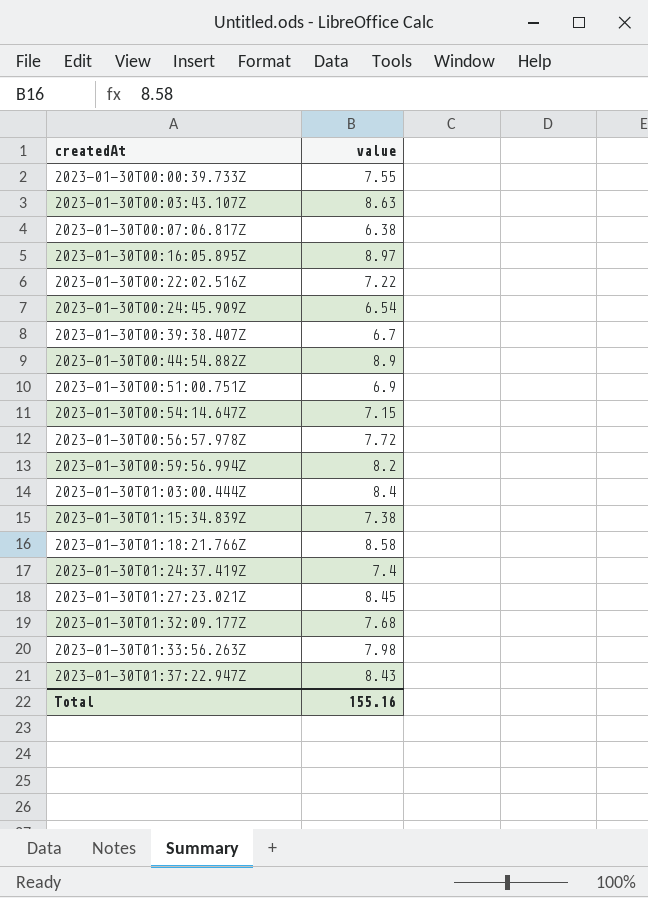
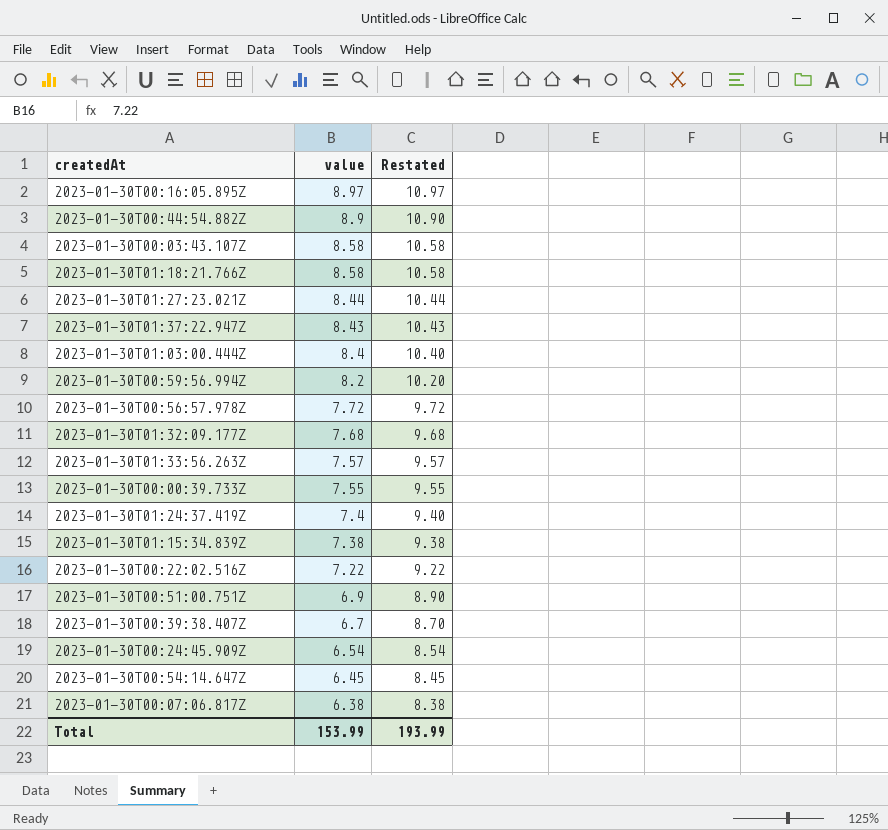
row order: createdAt ascending -> value descending
column Restated | formula: none -> [value] + 2
2023-01-30T00:03:43.107Z | value: 8.63 -> 8.58
2023-01-30T01:27:23.021Z | value: 8.45 -> 8.44
2023-01-30T01:33:56.263Z | value: 7.98 -> 7.57
2023-01-30T00:54:14.647Z | value: 7.15 -> 6.45
Total | value: 155.16 -> 153.99

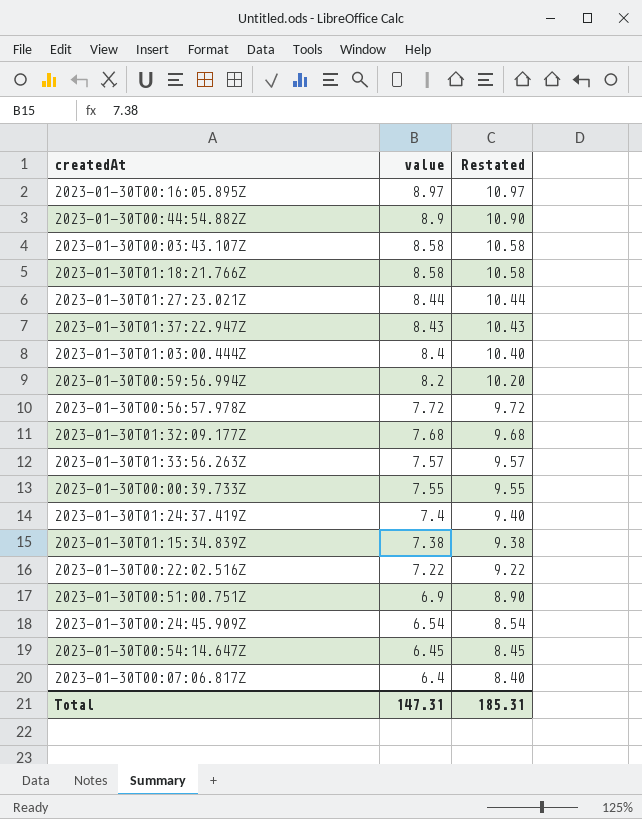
row 2023-01-30T00:39:38.407Z: 6.7 | 8.70 -> none
2023-01-30T00:07:06.817Z | value: 6.38 -> 6.4
2023-01-30T00:07:06.817Z | Restated: 8.38 -> 8.40
Total | value: 153.99 -> 147.31
Total | Restated: 193.99 -> 185.31

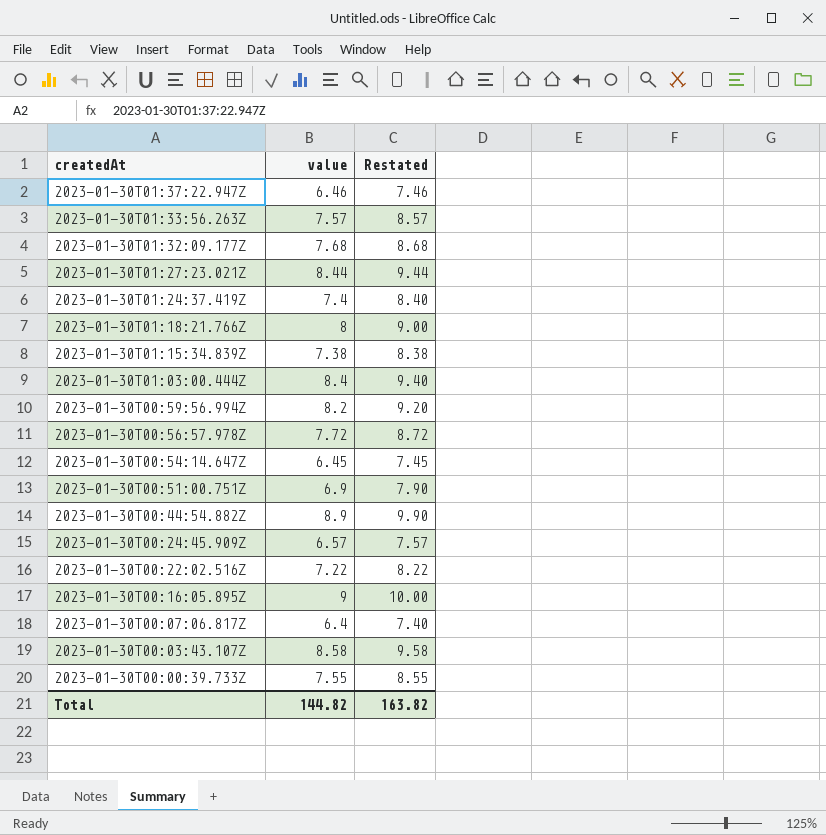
row order: value descending -> createdAt descending
column Restated | formula: [value] + 2 -> [value] + 1
2023-01-30T01:37:22.947Z | value: 8.43 -> 6.46
2023-01-30T01:18:21.766Z | value: 8.58 -> 8
2023-01-30T00:24:45.909Z | value: 6.54 -> 6.57
2023-01-30T00:16:05.895Z | value: 8.97 -> 9
Total | value: 147.31 -> 144.82
Total | Restated: 185.31 -> 163.82

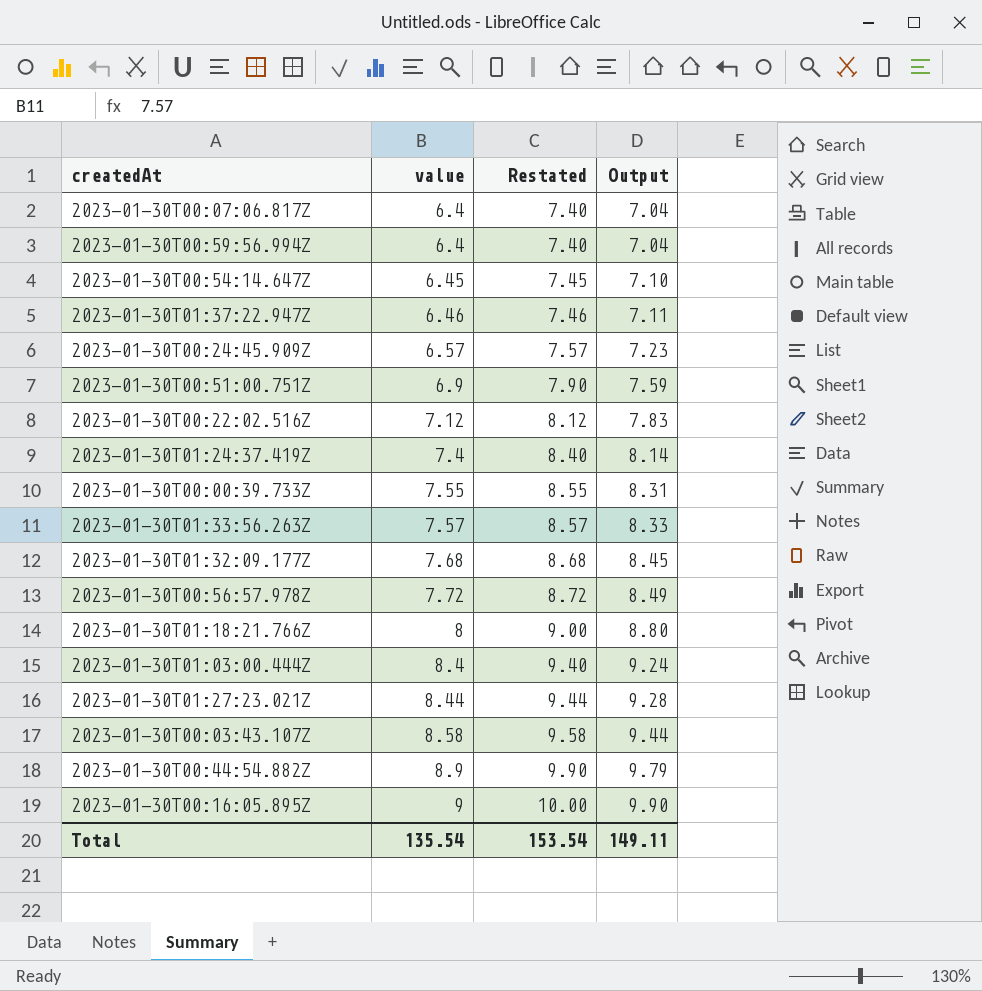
row order: createdAt descending -> value ascending
column Output | formula: none -> [value] * 1.1
row 2023-01-30T01:15:34.839Z: 7.38 | 8.38 -> none
2023-01-30T00:59:56.994Z | value: 8.2 -> 6.4
2023-01-30T00:59:56.994Z | Restated: 9.20 -> 7.40
2023-01-30T00:22:02.516Z | value: 7.22 -> 7.12
2023-01-30T00:22:02.516Z | Restated: 8.22 -> 8.12
Total | value: 144.82 -> 135.54
Total | Restated: 163.82 -> 153.54

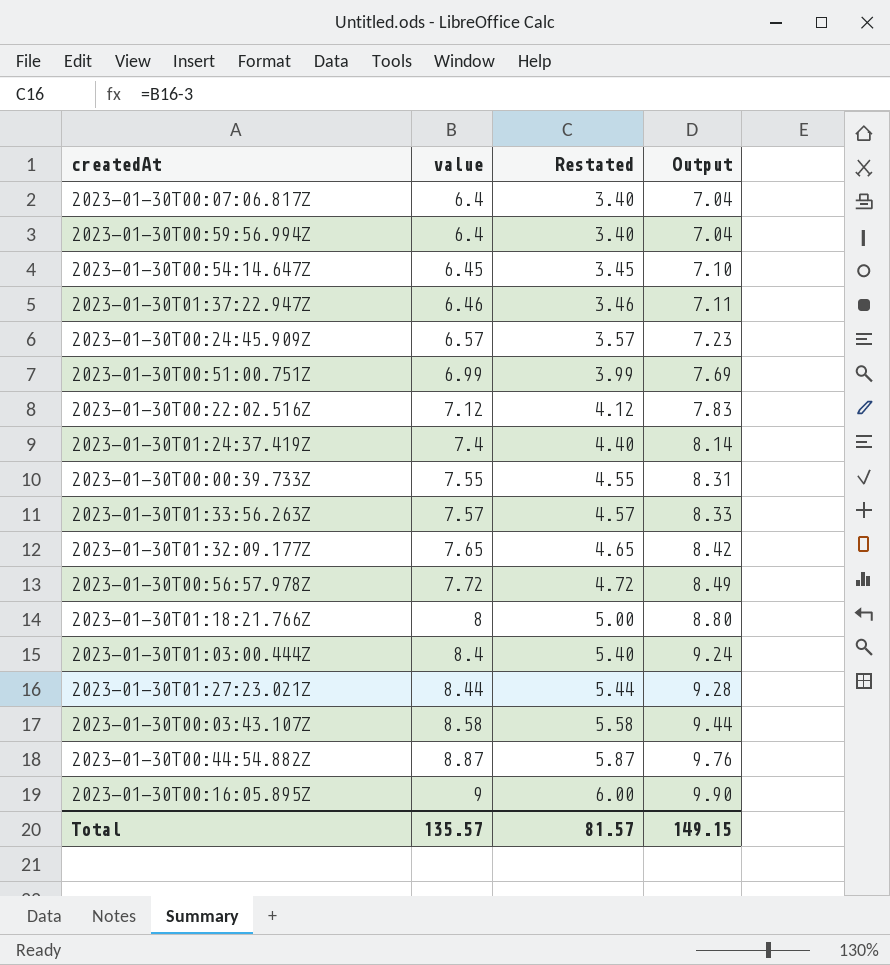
column Restated | formula: [value] + 1 -> [value] - 3
2023-01-30T00:51:00.751Z | value: 6.9 -> 6.99
2023-01-30T00:51:00.751Z | Output: 7.59 -> 7.69
2023-01-30T01:32:09.177Z | value: 7.68 -> 7.65
2023-01-30T01:32:09.177Z | Output: 8.45 -> 8.42
2023-01-30T00:44:54.882Z | value: 8.9 -> 8.87
2023-01-30T00:44:54.882Z | Output: 9.79 -> 9.76
Total | value: 135.54 -> 135.57
Total | Restated: 153.54 -> 81.57
Total | Output: 149.11 -> 149.15

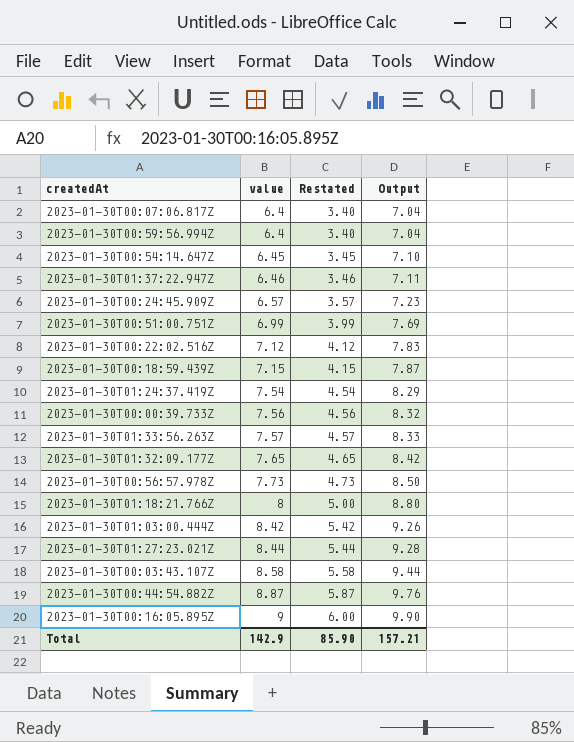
row 2023-01-30T00:18:59.439Z: none -> 7.15 | 4.15 | 7.87
2023-01-30T01:24:37.419Z | value: 7.4 -> 7.54
2023-01-30T01:24:37.419Z | Restated: 4.40 -> 4.54
2023-01-30T01:24:37.419Z | Output: 8.14 -> 8.29
2023-01-30T00:00:39.733Z | value: 7.55 -> 7.56
2023-01-30T00:00:39.733Z | Restated: 4.55 -> 4.56
2023-01-30T00:00:39.733Z | Output: 8.31 -> 8.32
2023-01-30T00:56:57.978Z | value: 7.72 -> 7.73
2023-01-30T00:56:57.978Z | Restated: 4.72 -> 4.73
2023-01-30T00:56:57.978Z | Output: 8.49 -> 8.50
2023-01-30T01:03:00.444Z | value: 8.4 -> 8.42
2023-01-30T01:03:00.444Z | Restated: 5.40 -> 5.42
2023-01-30T01:03:00.444Z | Output: 9.24 -> 9.26
Total | value: 135.57 -> 142.9
Total | Restated: 81.57 -> 85.90
Total | Output: 149.15 -> 157.21

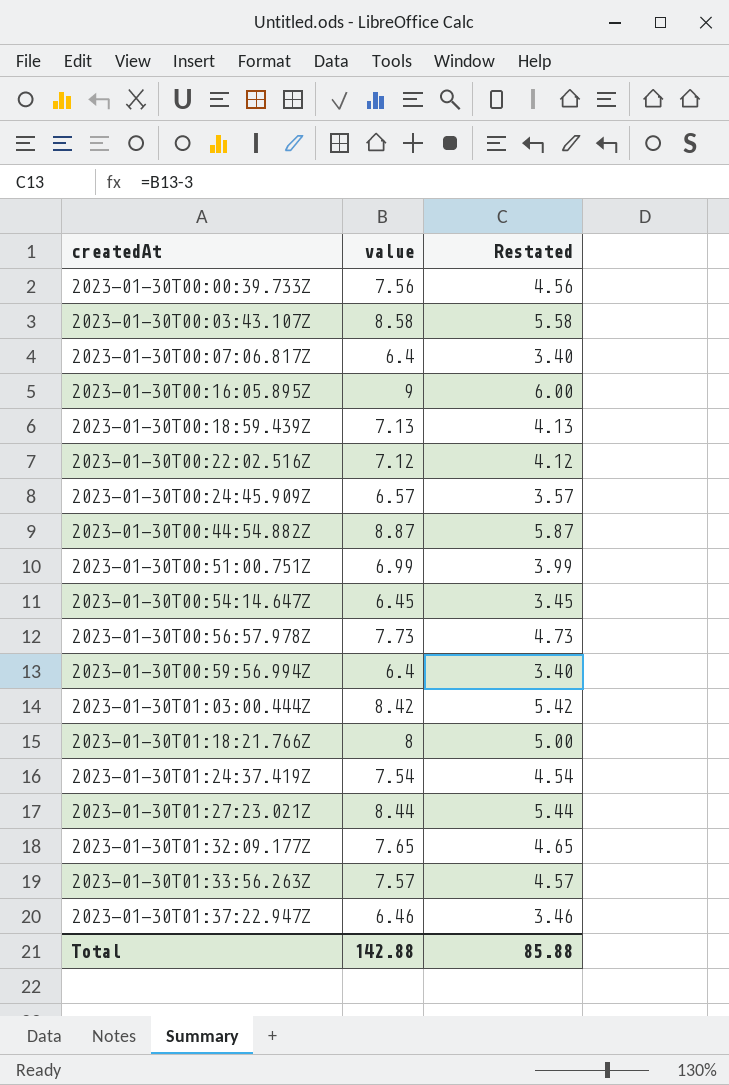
row order: value ascending -> createdAt ascending
column Output | formula: [value] * 1.1 -> none
2023-01-30T00:18:59.439Z | value: 7.15 -> 7.13
2023-01-30T00:18:59.439Z | Restated: 4.15 -> 4.13
Total | value: 142.9 -> 142.88
Total | Restated: 85.90 -> 85.88

